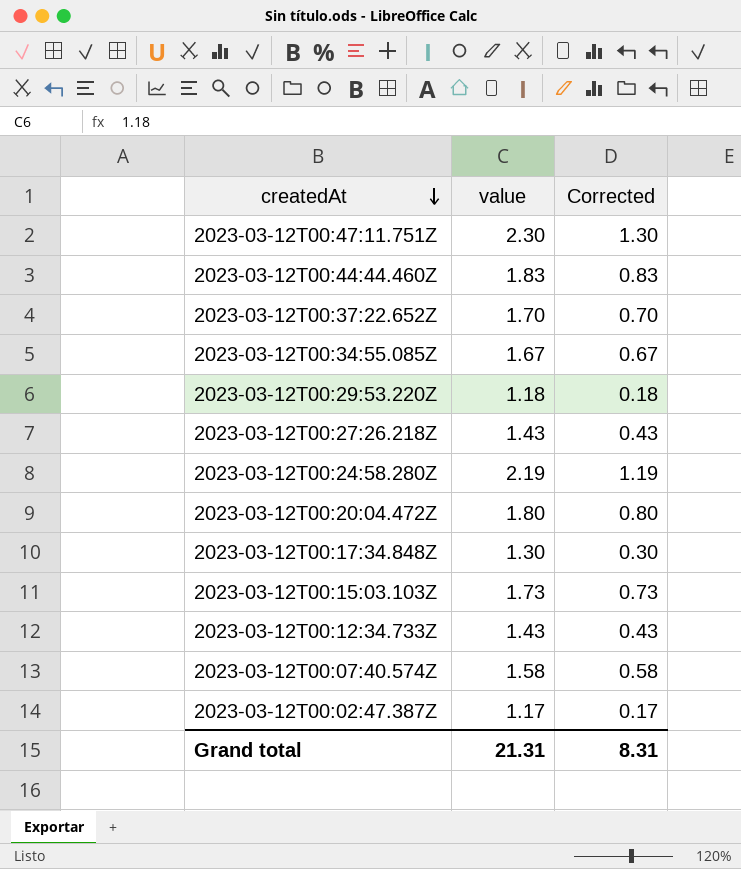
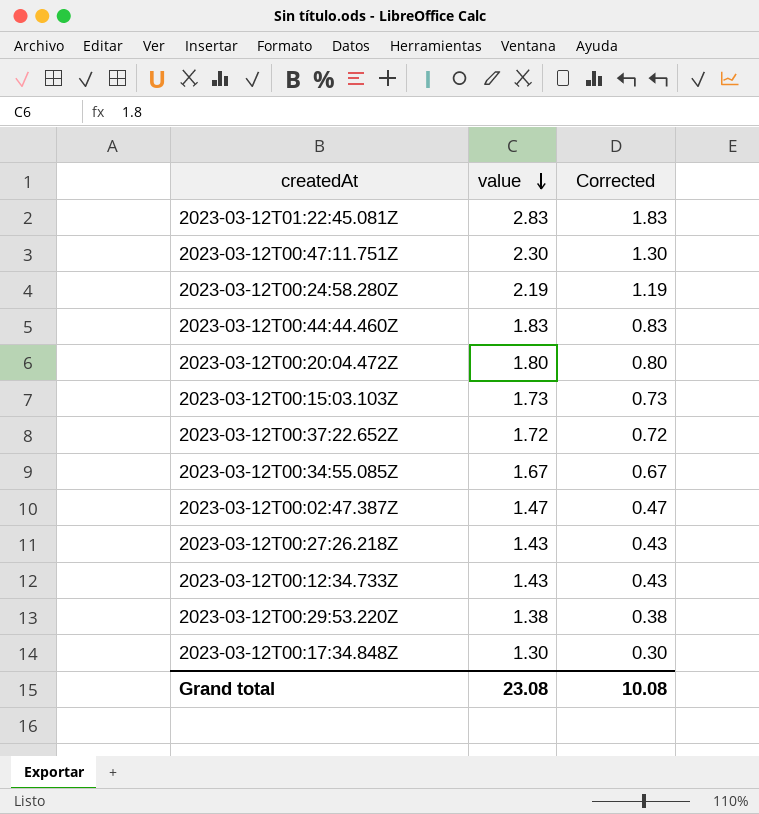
row order: createdAt descending -> value descending
row 2023-03-12T00:07:40.574Z: 1.58 | 0.58 -> none
row 2023-03-12T01:22:45.081Z: none -> 2.83 | 1.83
2023-03-12T00:37:22.652Z | value: 1.70 -> 1.72
2023-03-12T00:37:22.652Z | Corrected: 0.70 -> 0.72
2023-03-12T00:02:47.387Z | value: 1.17 -> 1.47
2023-03-12T00:02:47.387Z | Corrected: 0.17 -> 0.47
2023-03-12T00:29:53.220Z | value: 1.18 -> 1.38
2023-03-12T00:29:53.220Z | Corrected: 0.18 -> 0.38
Grand total | value: 21.31 -> 23.08
Grand total | Corrected: 8.31 -> 10.08

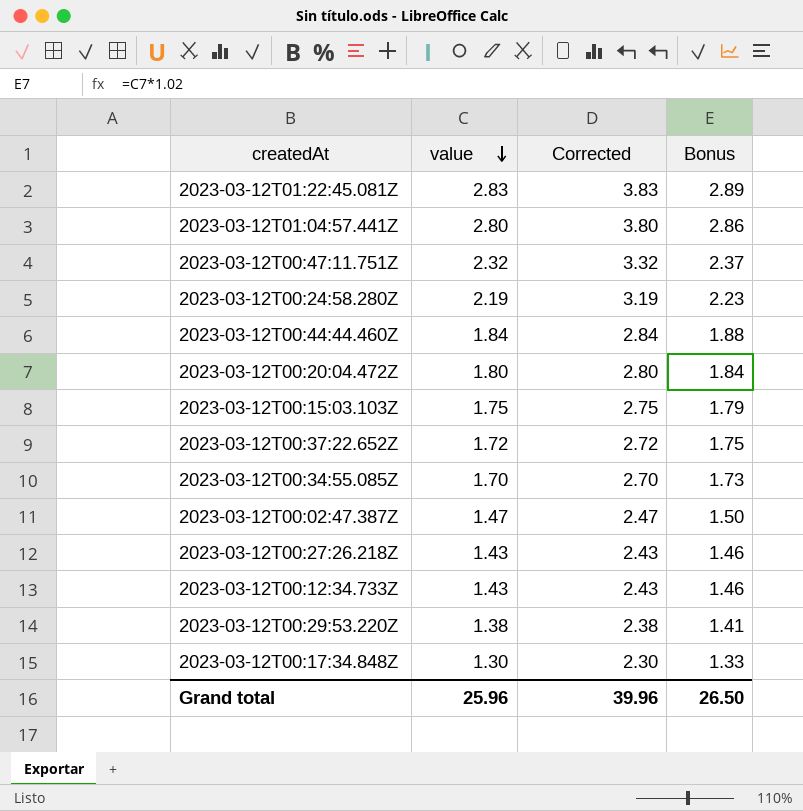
column Corrected | formula: [value] - 1 -> [value] + 1
column Bonus | formula: none -> [value] * 1.02
row 2023-03-12T01:04:57.441Z: none -> 2.80 | 3.80 | 2.86
2023-03-12T00:47:11.751Z | value: 2.30 -> 2.32
2023-03-12T00:44:44.460Z | value: 1.83 -> 1.84
2023-03-12T00:15:03.103Z | value: 1.73 -> 1.75
2023-03-12T00:34:55.085Z | value: 1.67 -> 1.70
Grand total | value: 23.08 -> 25.96
Grand total | Corrected: 10.08 -> 39.96

